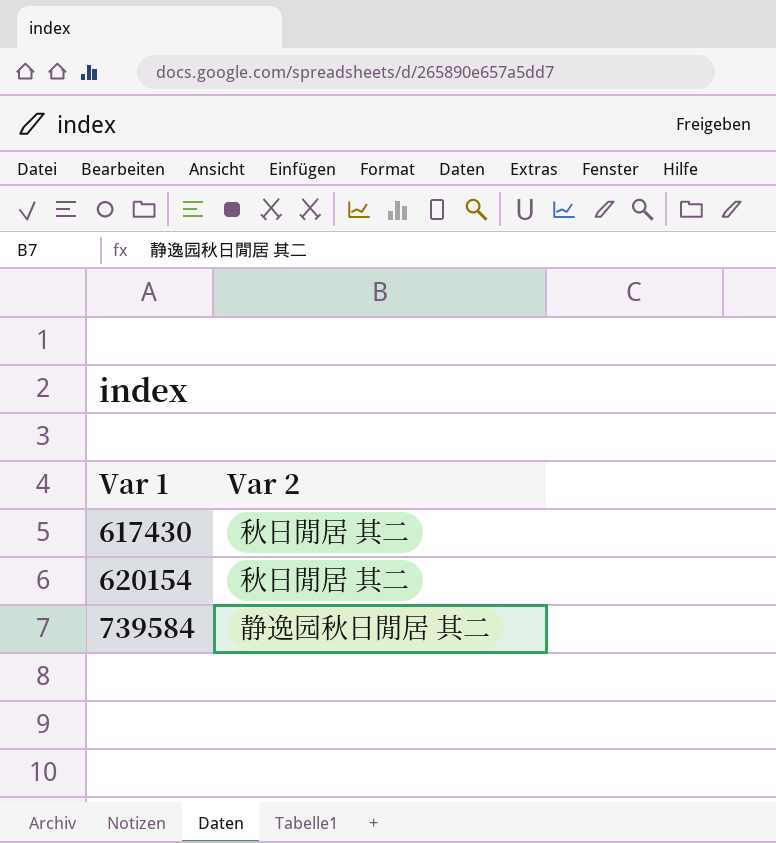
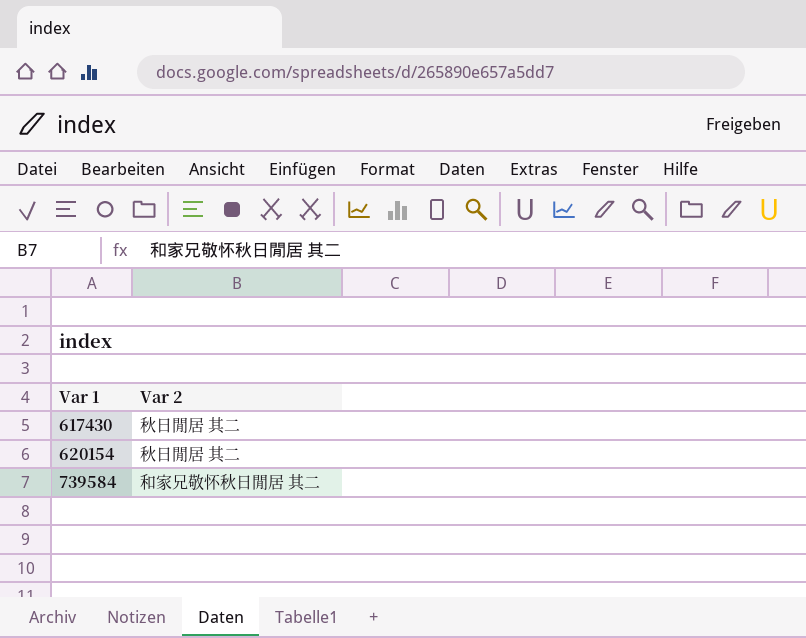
739584 | Var 2: 静逸园秋日閒居 其二 -> 和家兄敬怀秋日閒居 其二

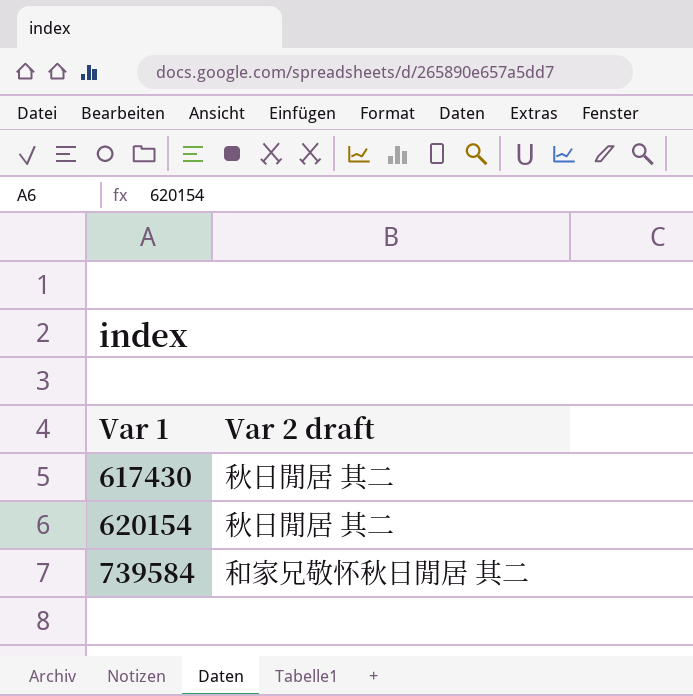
column name: Var 2 -> Var 2 draft

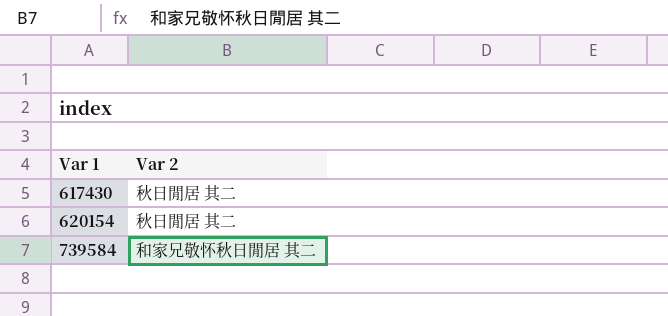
column name: Var 2 draft -> Var 2

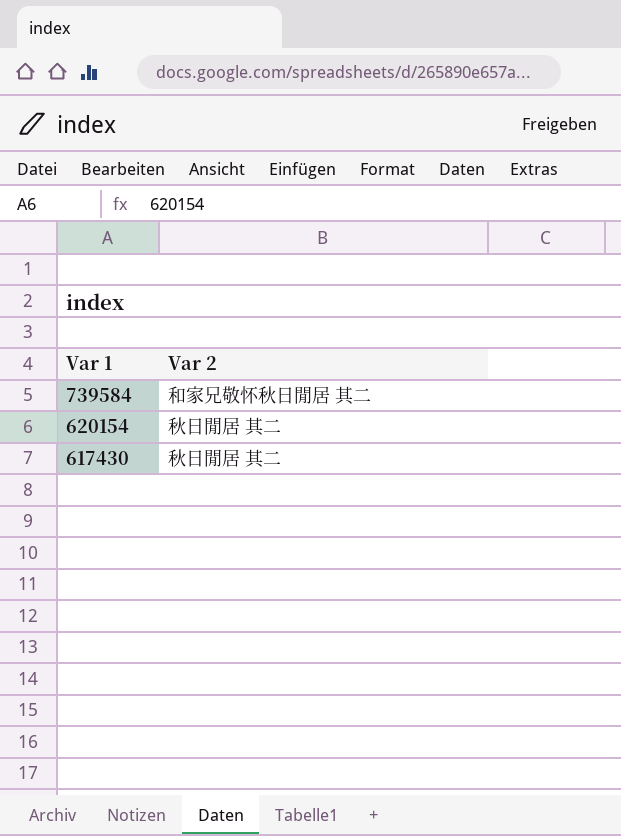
row order: Var 1 ascending -> Var 1 descending

